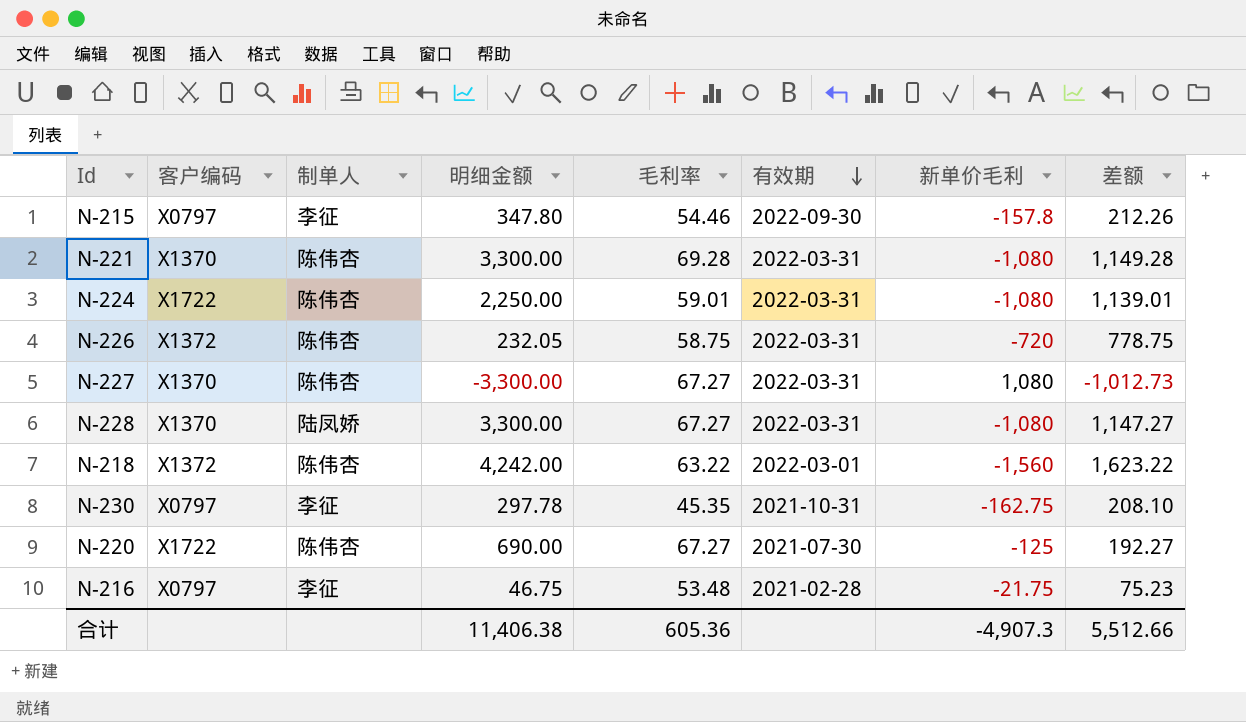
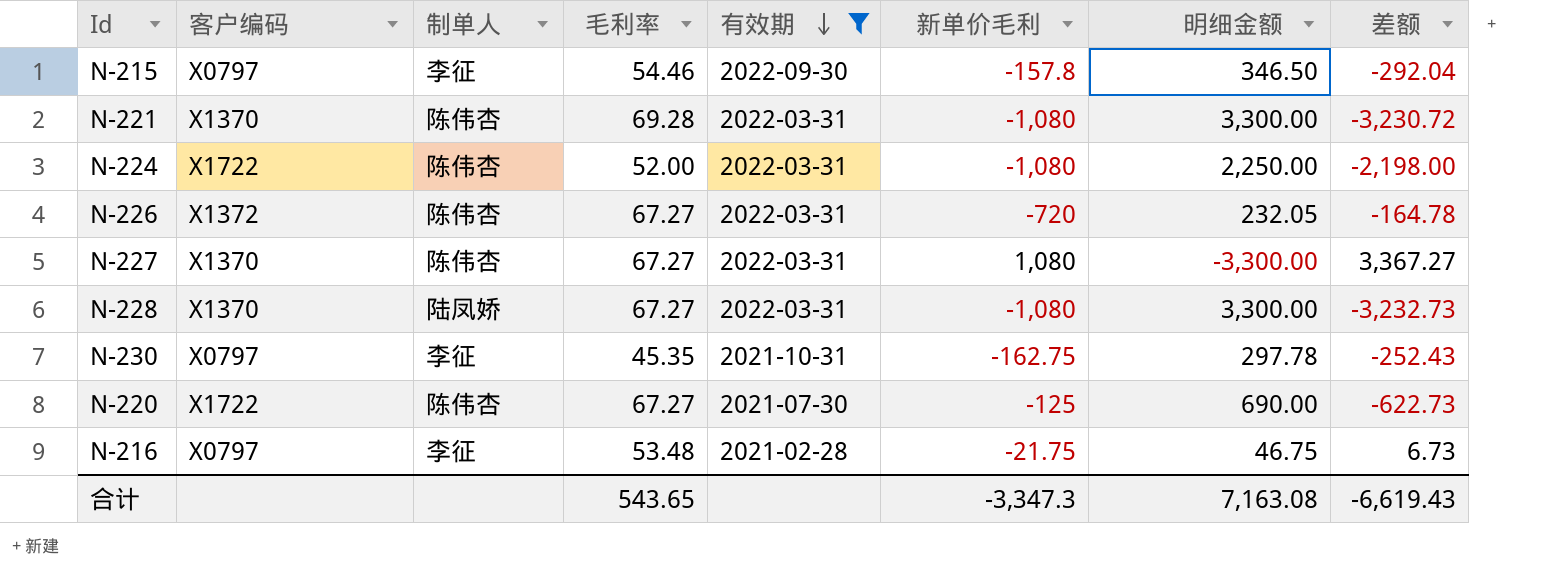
filter: none -> 有效期 != 2022-03-01
column 明细金额 | position: 4 -> 7
column 差额 | formula: [毛利率] - [新单价毛利] -> [毛利率] - [明细金额]
N-215 | 明细金额: 347.80 -> 346.50
N-224 | 毛利率: 59.01 -> 52.00
N-226 | 毛利率: 58.75 -> 67.27
合计 | 毛利率: 605.36 -> 543.65
合计 | 新单价毛利: -4,907.3 -> -3,347.3
合计 | 明细金额: 11,406.38 -> 7,163.08
合计 | 差额: 5,512.66 -> -6,619.43

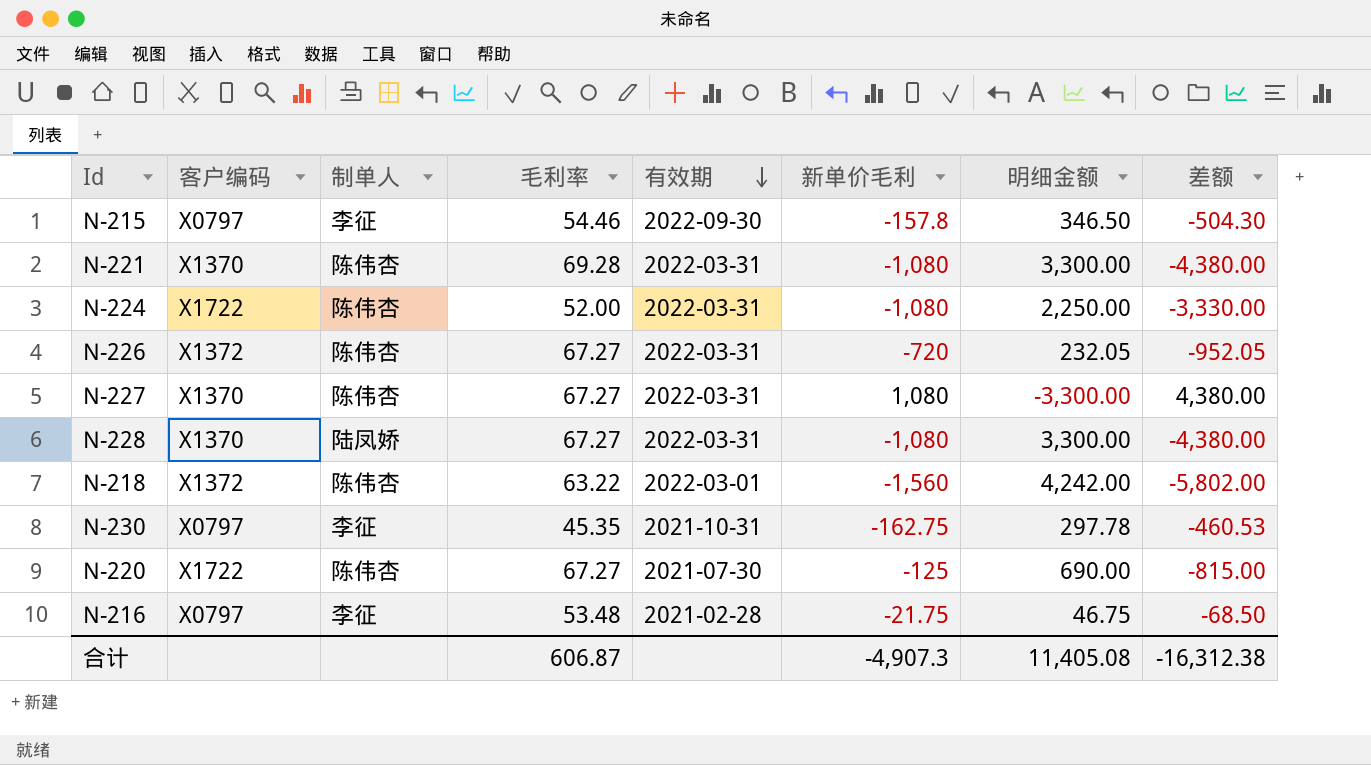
filter: 有效期 != 2022-03-01 -> none
column 差额 | formula: [毛利率] - [明细金额] -> [新单价毛利] - [明细金额]
合计 | 毛利率: 543.65 -> 606.87
合计 | 新单价毛利: -3,347.3 -> -4,907.3
合计 | 明细金额: 7,163.08 -> 11,405.08
合计 | 差额: -6,619.43 -> -16,312.38

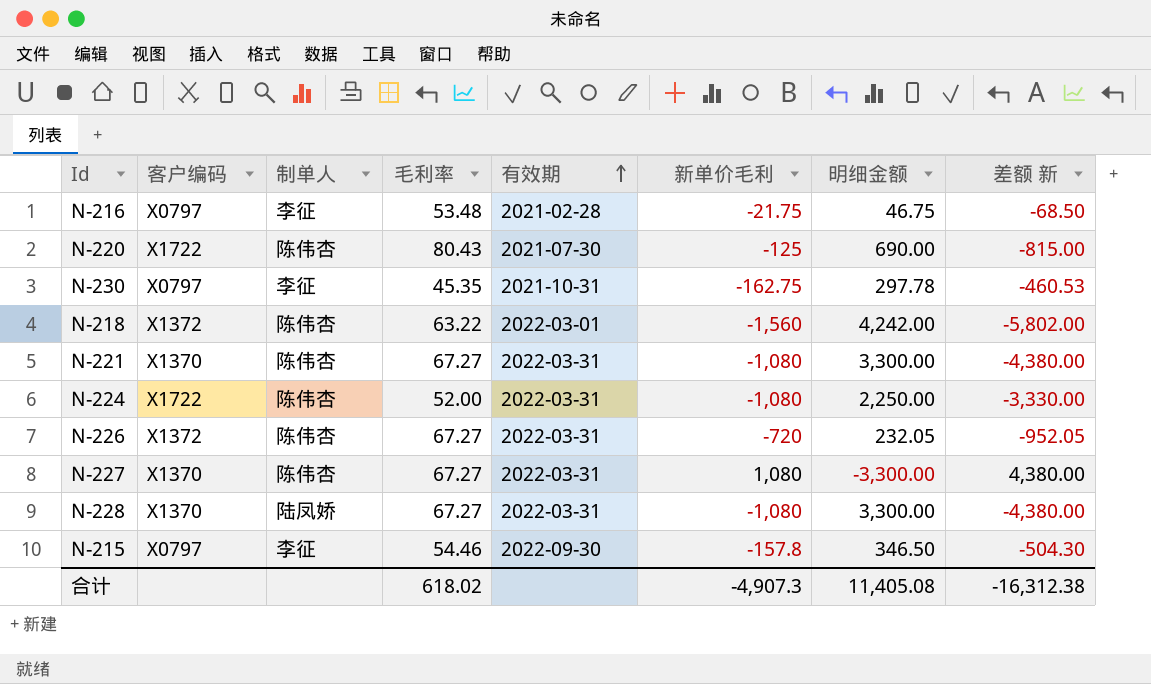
row order: 有效期 descending -> 有效期 ascending
column name: 差额 -> 差额 新
N-220 | 毛利率: 67.27 -> 80.43
N-221 | 毛利率: 69.28 -> 67.27
合计 | 毛利率: 606.87 -> 618.02

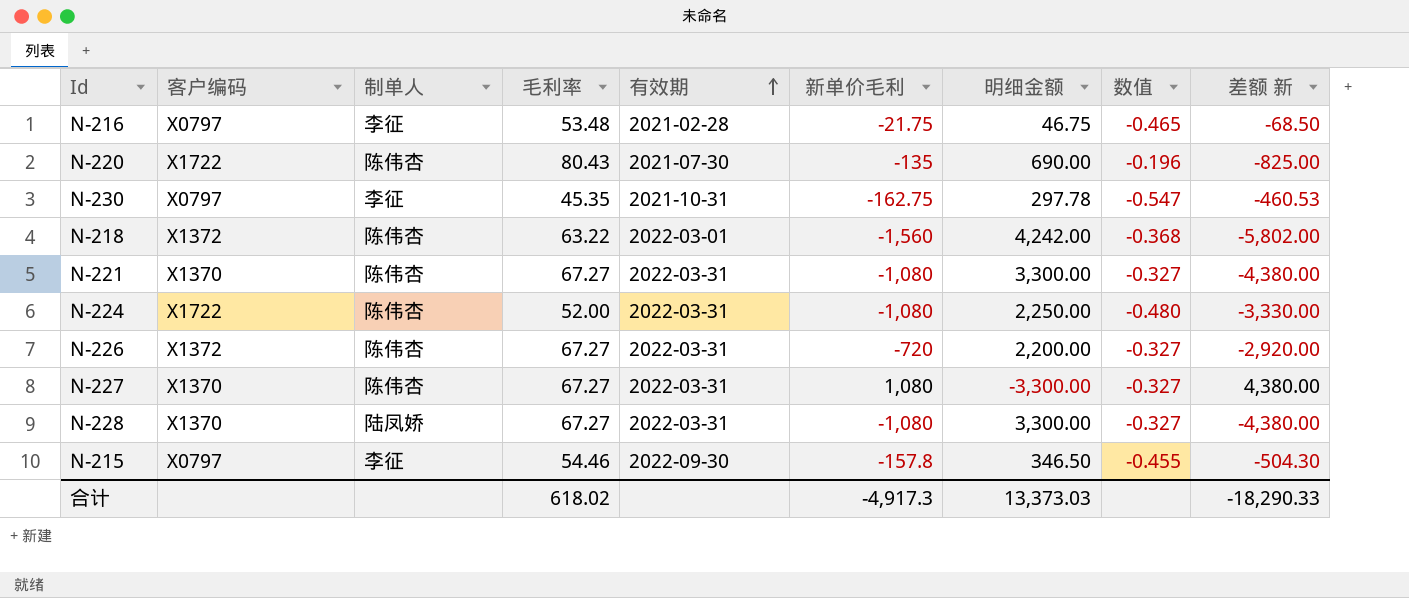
column 数值 | formula: none -> [新单价毛利] / [明细金额]
N-220 | 新单价毛利: -125 -> -135
N-220 | 差额 新: -815.00 -> -825.00
N-226 | 明细金额: 232.05 -> 2,200.00
N-226 | 差额 新: -952.05 -> -2,920.00
合计 | 新单价毛利: -4,907.3 -> -4,917.3
合计 | 明细金额: 11,405.08 -> 13,373.03
合计 | 差额 新: -16,312.38 -> -18,290.33

